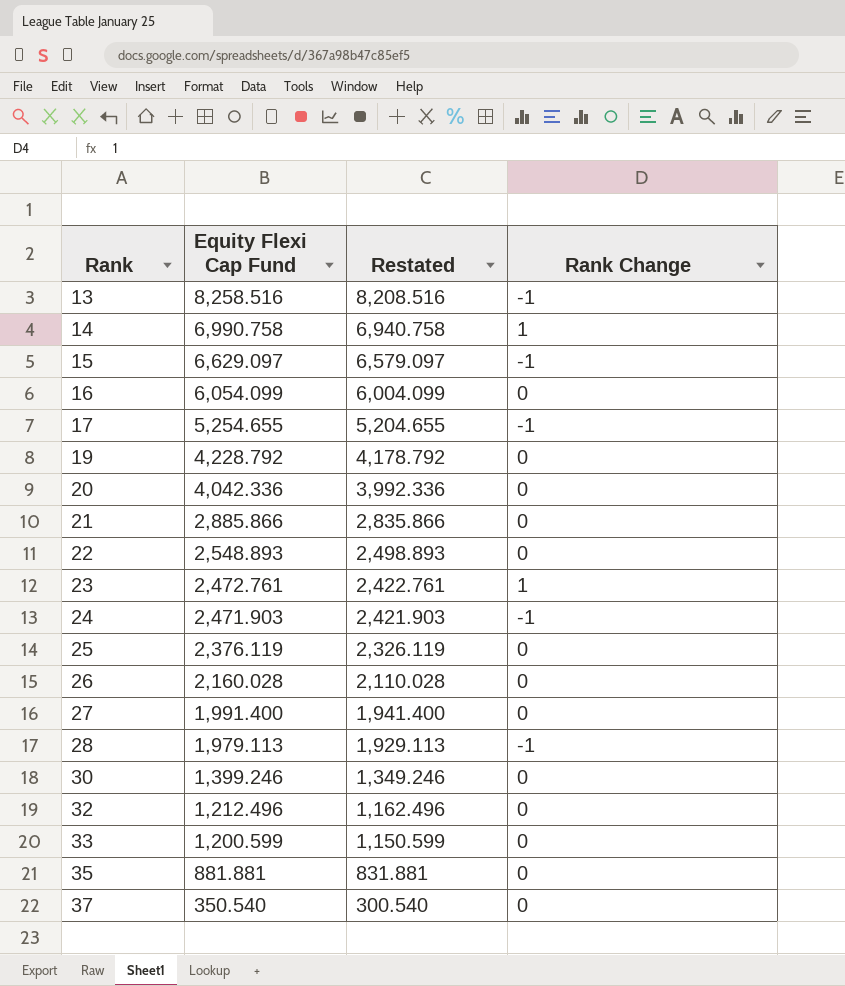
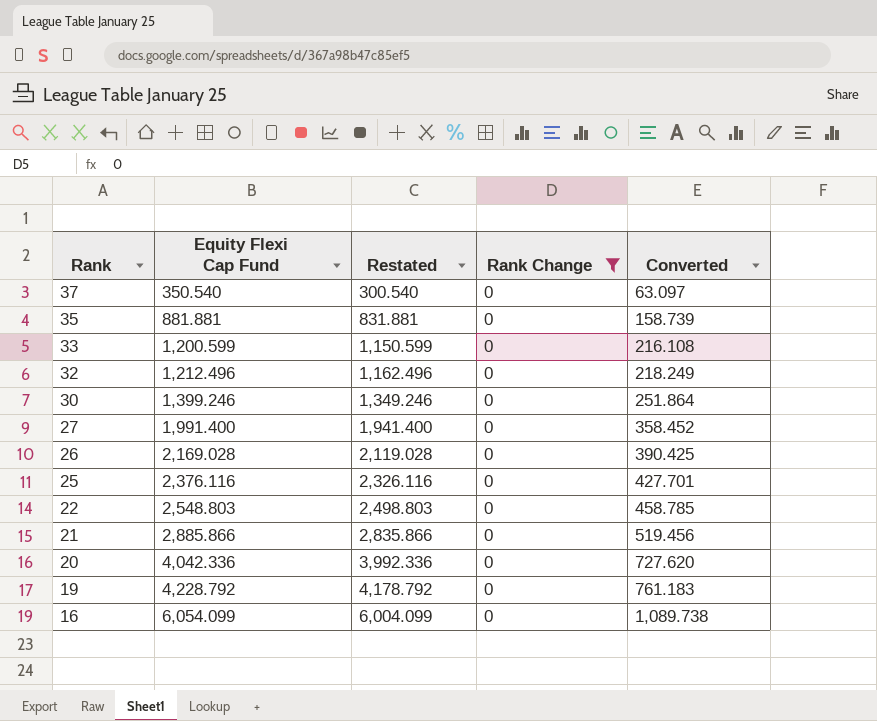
filter: none -> Rank Change = 0
row order: Rank ascending -> Rank descending
column Converted | formula: none -> [Equity Flexi Cap Fund] * 0.18
26 | Equity Flexi Cap Fund: 2,160.028 -> 2,169.028
26 | Restated: 2,110.028 -> 2,119.028
25 | Equity Flexi Cap Fund: 2,376.119 -> 2,376.116
25 | Restated: 2,326.119 -> 2,326.116
22 | Equity Flexi Cap Fund: 2,548.893 -> 2,548.803
22 | Restated: 2,498.893 -> 2,498.803

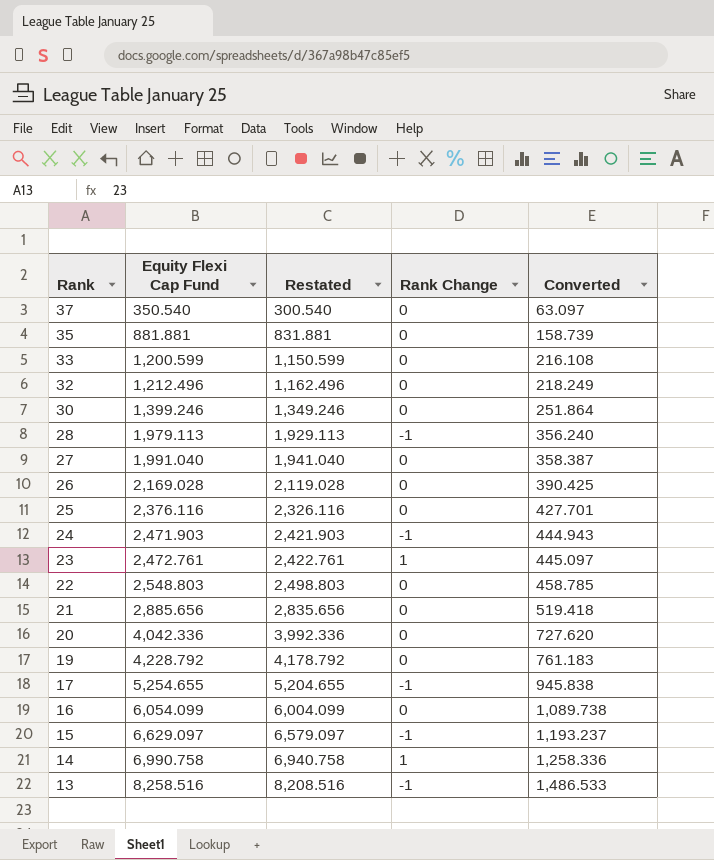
filter: Rank Change = 0 -> none
27 | Equity Flexi Cap Fund: 1,991.400 -> 1,991.040
27 | Restated: 1,941.400 -> 1,941.040
27 | Converted: 358.452 -> 358.387
21 | Equity Flexi Cap Fund: 2,885.866 -> 2,885.656
21 | Restated: 2,835.866 -> 2,835.656
21 | Converted: 519.456 -> 519.418

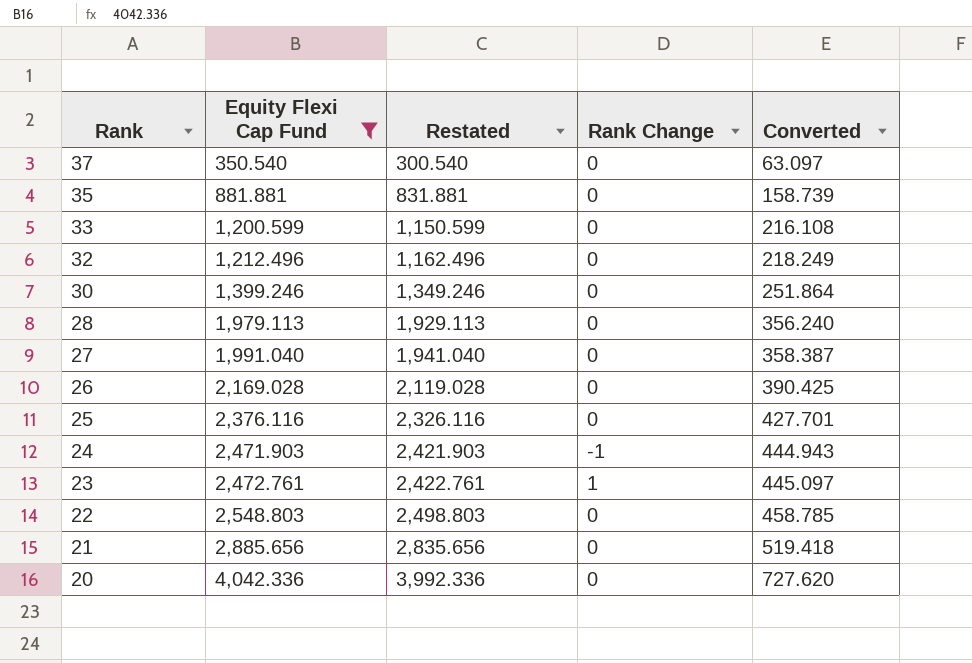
filter: none -> Equity Flexi Cap Fund <= 4,042.336
28 | Rank Change: -1 -> 0

